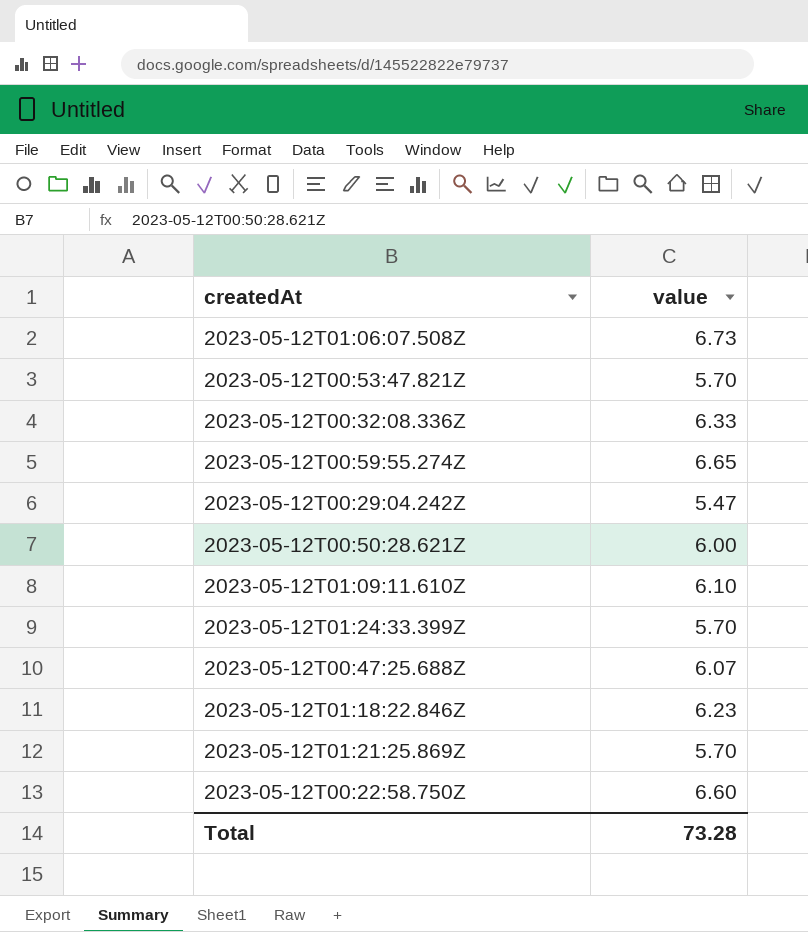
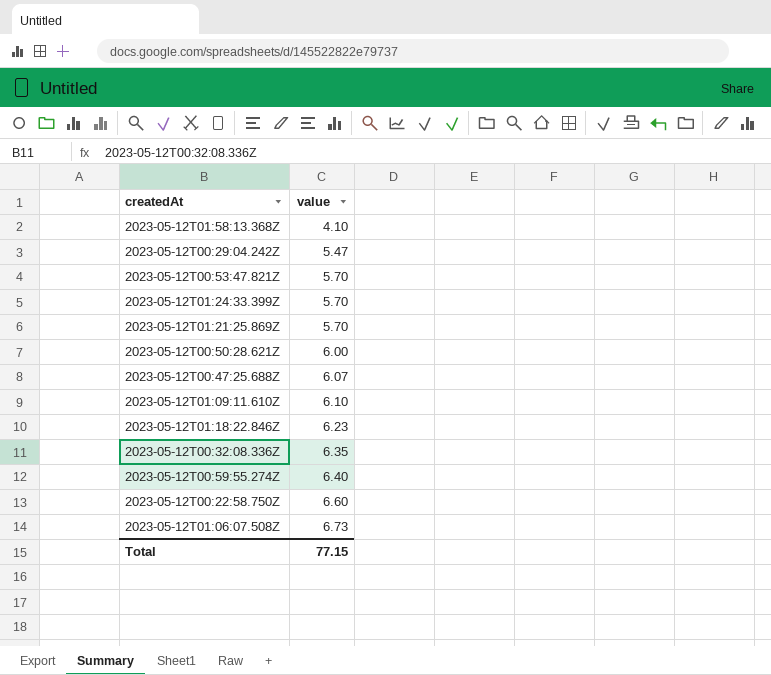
row order: none -> value ascending
row 2023-05-12T01:58:13.368Z: none -> 4.10
2023-05-12T00:32:08.336Z | value: 6.33 -> 6.35
2023-05-12T00:59:55.274Z | value: 6.65 -> 6.40
Total | value: 73.28 -> 77.15

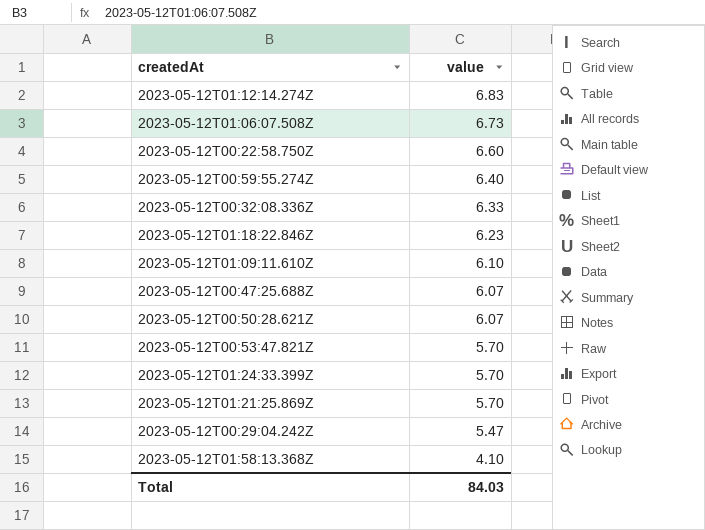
row order: value ascending -> value descending
row 2023-05-12T01:12:14.274Z: none -> 6.83
2023-05-12T00:32:08.336Z | value: 6.35 -> 6.33
2023-05-12T00:50:28.621Z | value: 6.00 -> 6.07
Total | value: 77.15 -> 84.03

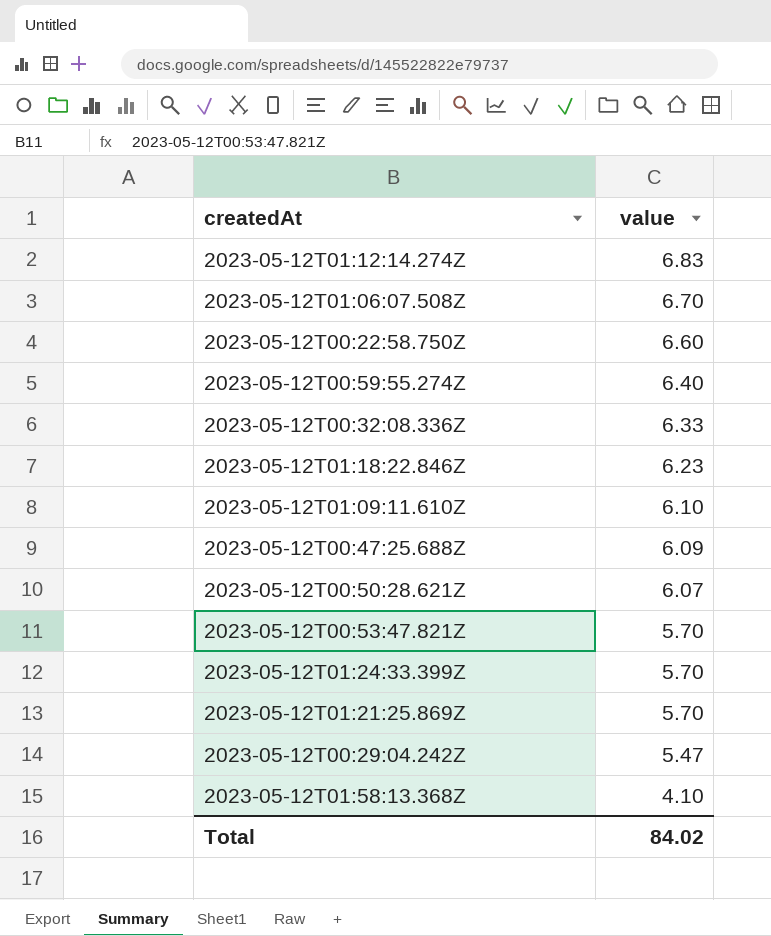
2023-05-12T01:06:07.508Z | value: 6.73 -> 6.70
2023-05-12T00:47:25.688Z | value: 6.07 -> 6.09
Total | value: 84.03 -> 84.02

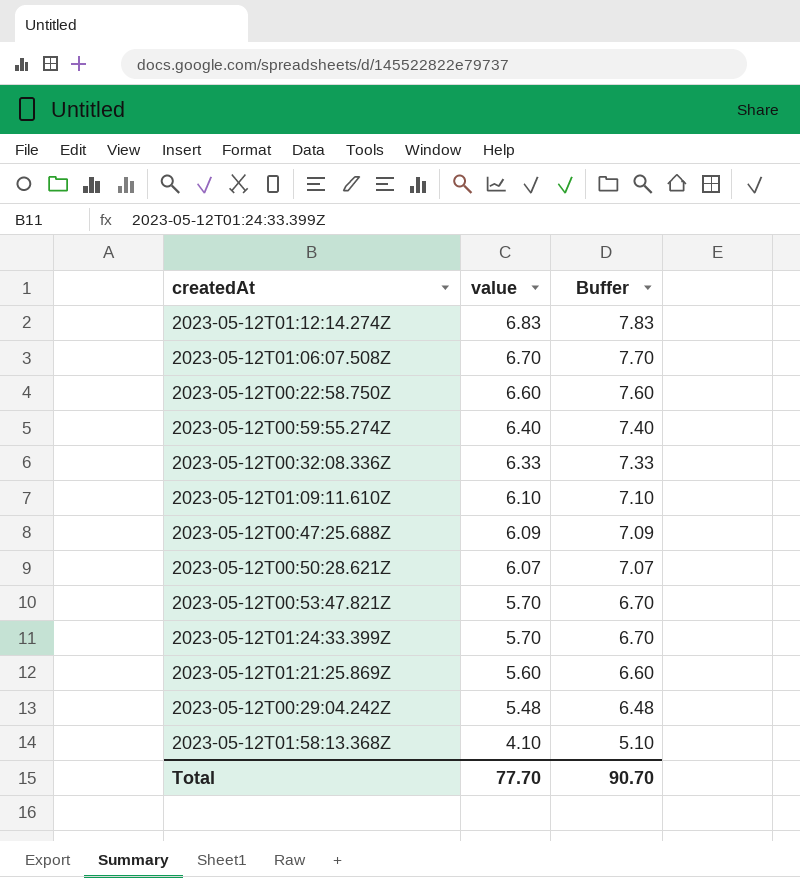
column Buffer | formula: none -> [value] + 1
row 2023-05-12T01:18:22.846Z: 6.23 -> none
2023-05-12T01:21:25.869Z | value: 5.70 -> 5.60
2023-05-12T00:29:04.242Z | value: 5.47 -> 5.48
Total | value: 84.02 -> 77.70

